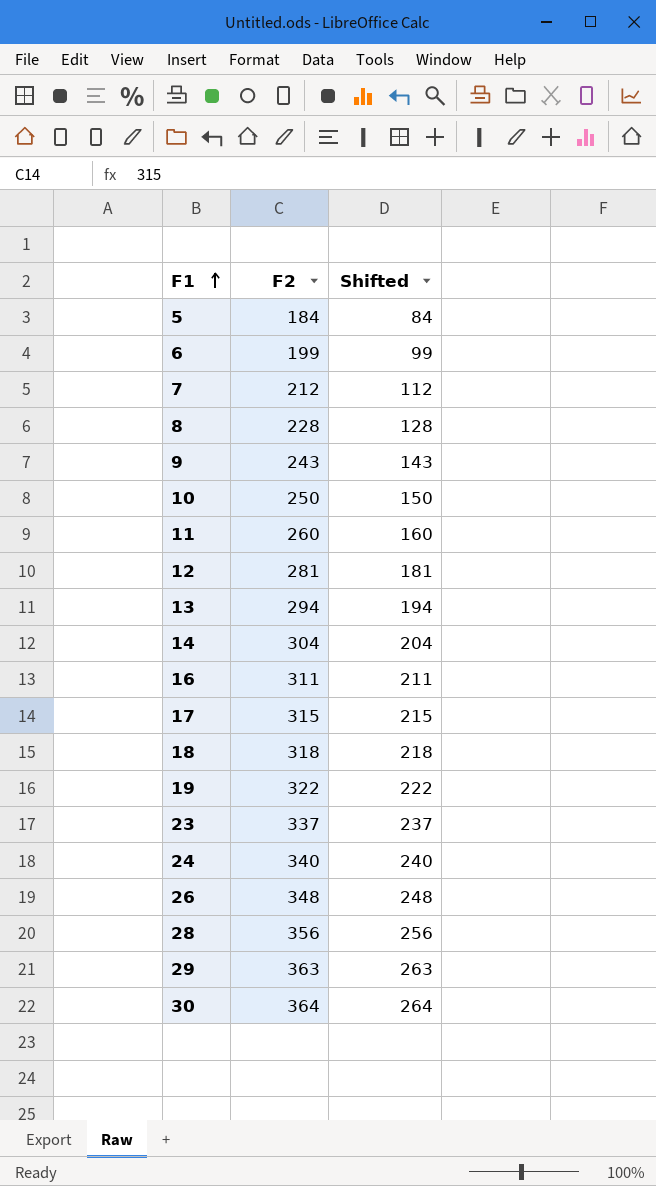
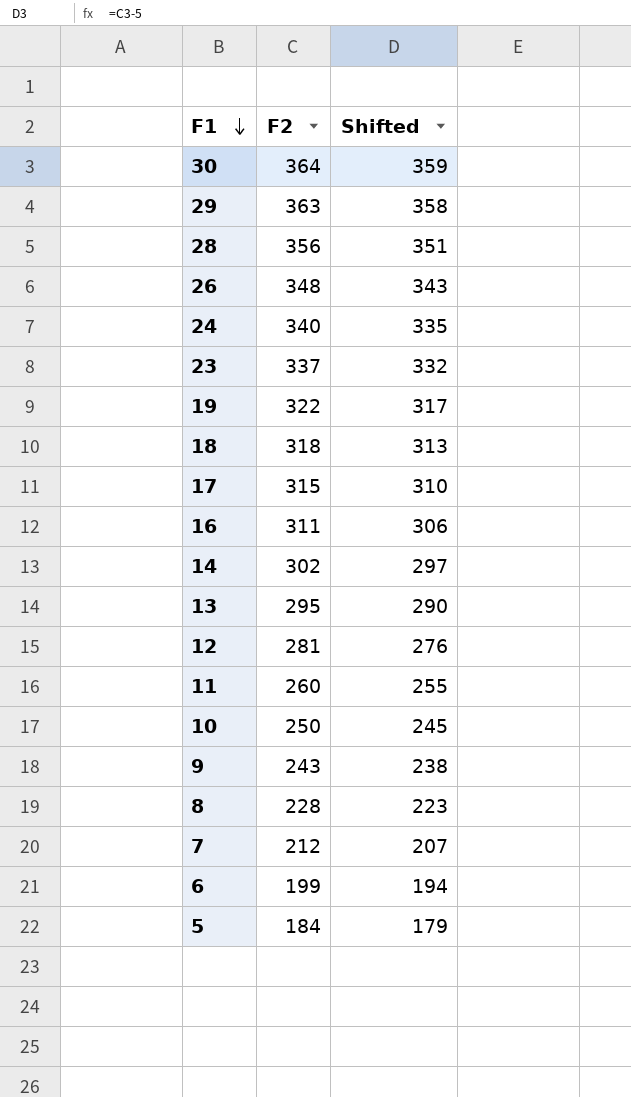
row order: F1 ascending -> F1 descending
column Shifted | formula: [F2] - 100 -> [F2] - 5
14 | F2: 304 -> 302
13 | F2: 294 -> 295

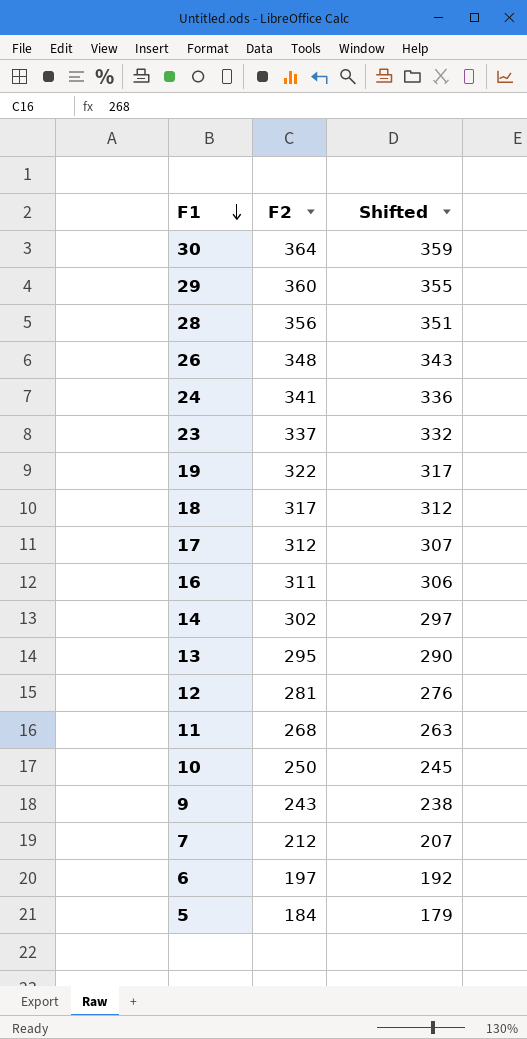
row 8: 228 | 223 -> none
29 | F2: 363 -> 360
29 | Shifted: 358 -> 355
24 | F2: 340 -> 341
24 | Shifted: 335 -> 336
18 | F2: 318 -> 317
18 | Shifted: 313 -> 312
17 | F2: 315 -> 312
17 | Shifted: 310 -> 307
11 | F2: 260 -> 268
11 | Shifted: 255 -> 263
6 | F2: 199 -> 197
6 | Shifted: 194 -> 192

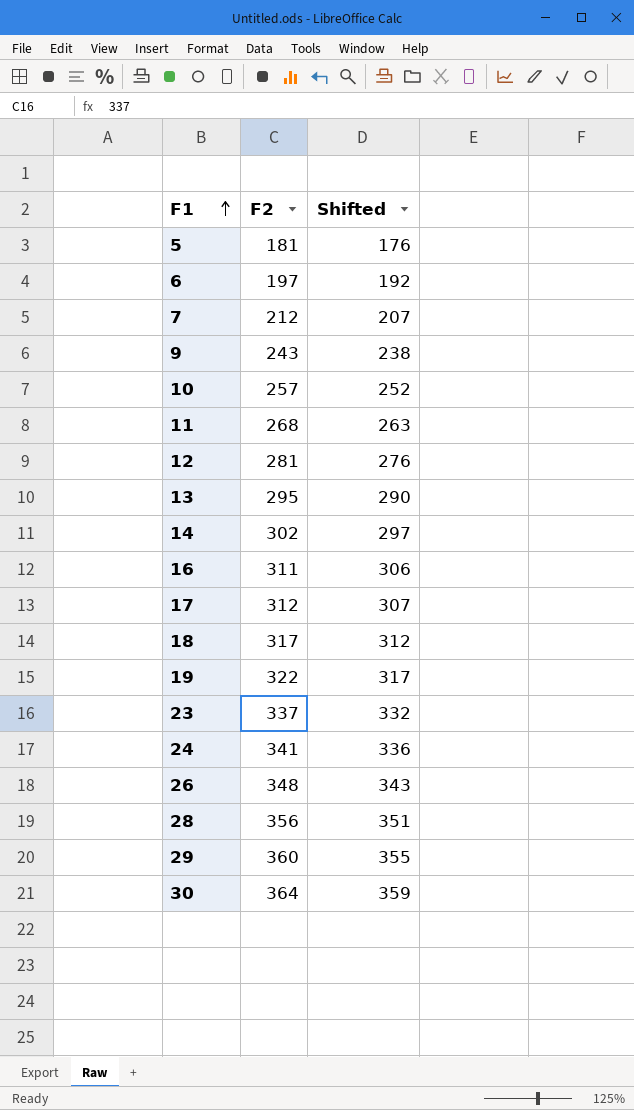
row order: F1 descending -> F1 ascending
5 | F2: 184 -> 181
5 | Shifted: 179 -> 176
10 | F2: 250 -> 257
10 | Shifted: 245 -> 252

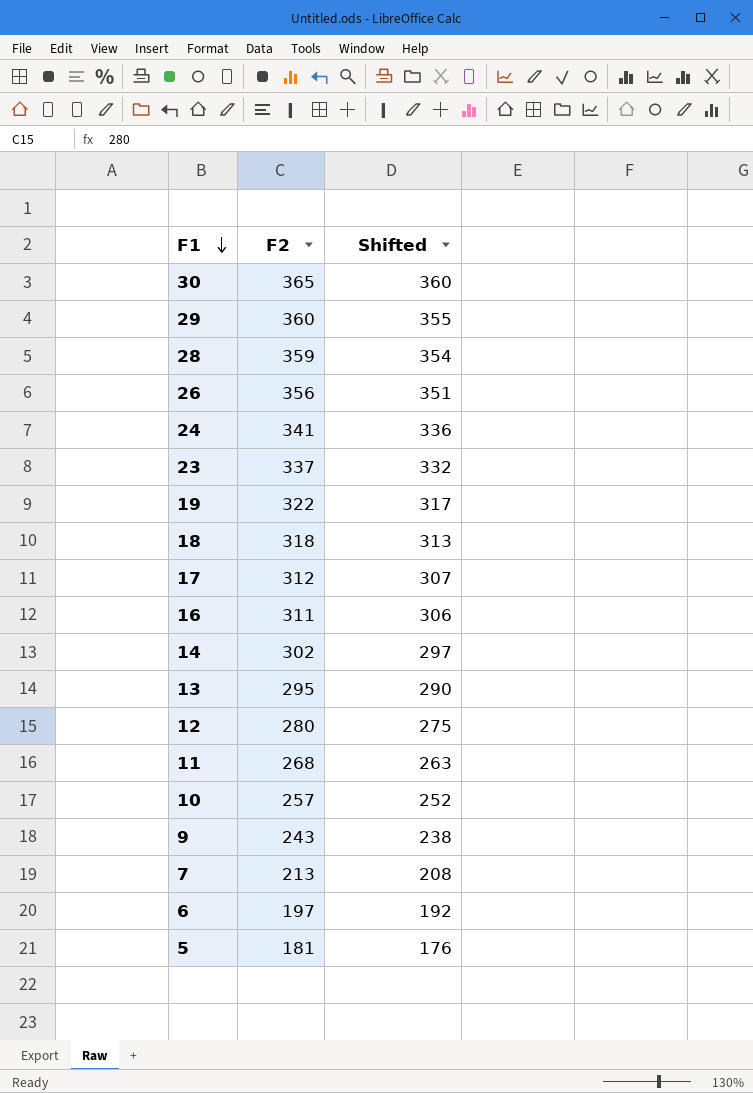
row order: F1 ascending -> F1 descending
30 | F2: 364 -> 365
30 | Shifted: 359 -> 360
28 | F2: 356 -> 359
28 | Shifted: 351 -> 354
26 | F2: 348 -> 356
26 | Shifted: 343 -> 351
18 | F2: 317 -> 318
18 | Shifted: 312 -> 313
12 | F2: 281 -> 280
12 | Shifted: 276 -> 275
7 | F2: 212 -> 213
7 | Shifted: 207 -> 208

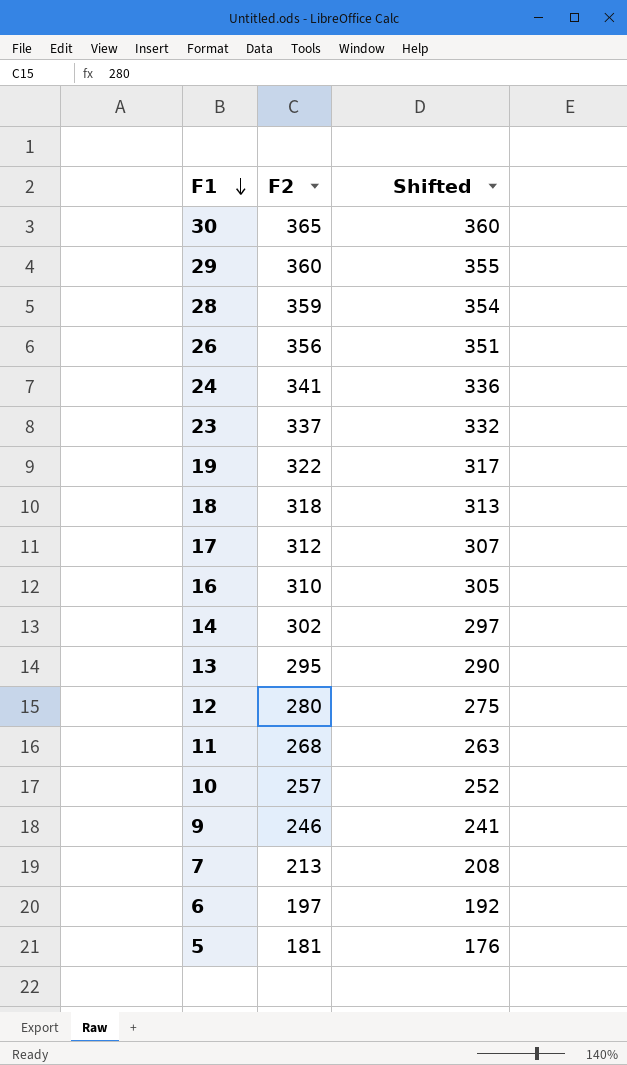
16 | F2: 311 -> 310
16 | Shifted: 306 -> 305
9 | F2: 243 -> 246
9 | Shifted: 238 -> 241

